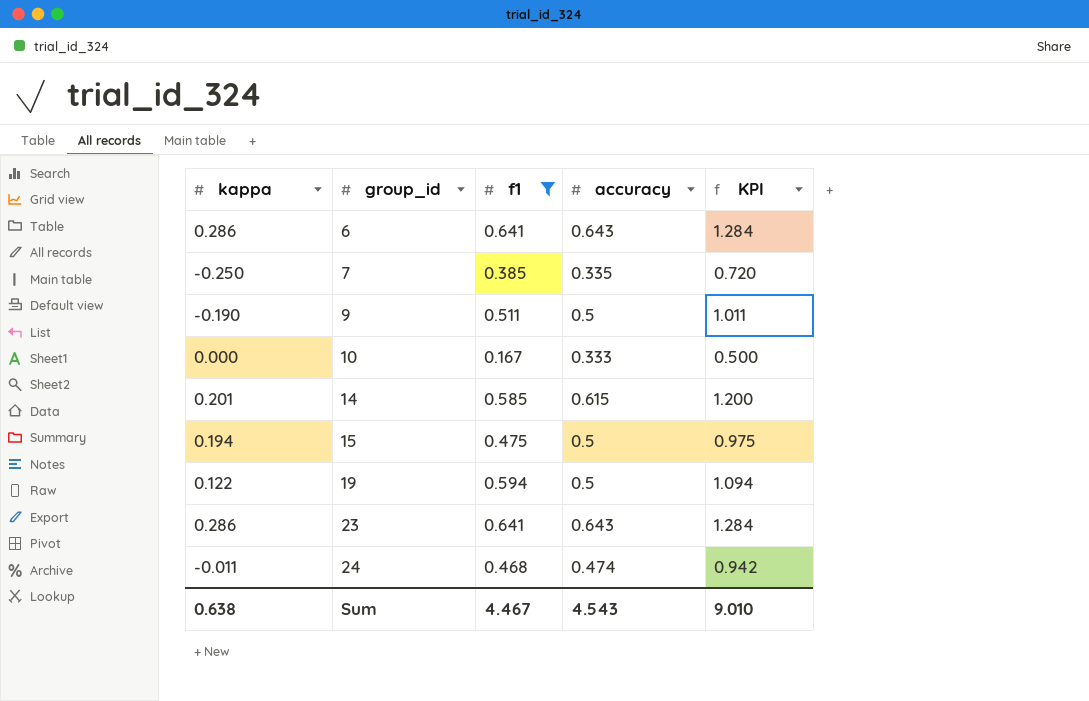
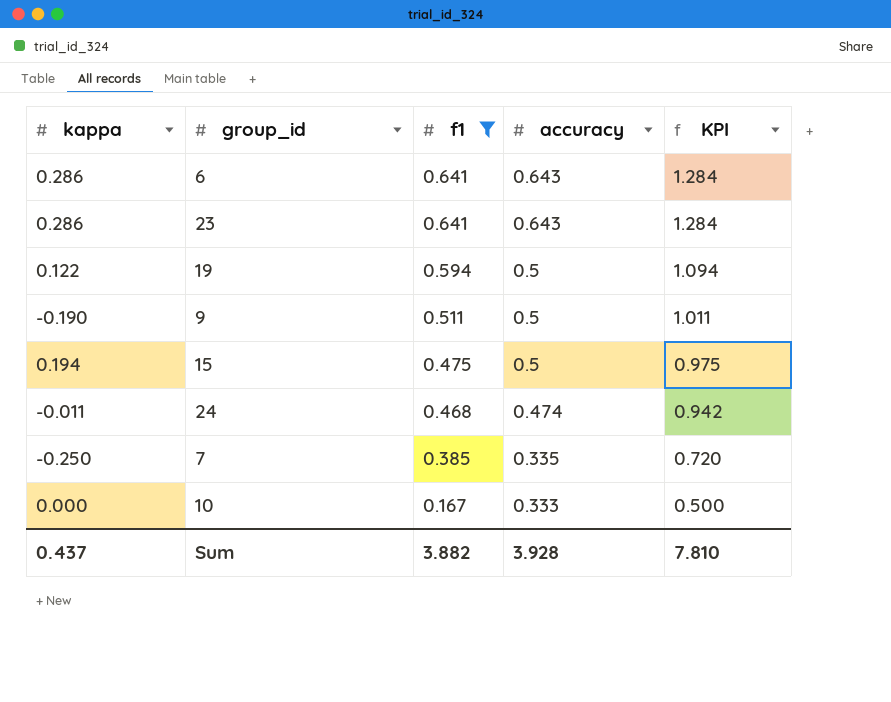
row order: group_id ascending -> f1 descending
row 14: 0.201 | 0.585 | 0.615 | 1.200 -> none
Sum | kappa: 0.638 -> 0.437
Sum | f1: 4.467 -> 3.882
Sum | accuracy: 4.543 -> 3.928
Sum | KPI: 9.010 -> 7.810

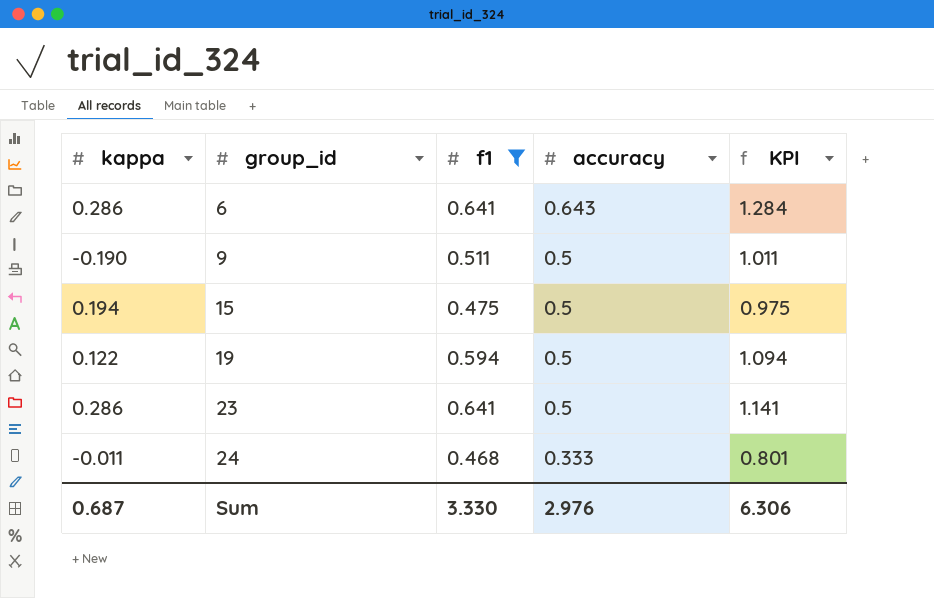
row order: f1 descending -> group_id ascending
row 7: -0.250 | 0.385 | 0.335 | 0.720 -> none
row 10: 0.000 | 0.167 | 0.333 | 0.500 -> none
23 | accuracy: 0.643 -> 0.5
23 | KPI: 1.284 -> 1.141
24 | accuracy: 0.474 -> 0.333
24 | KPI: 0.942 -> 0.801
Sum | kappa: 0.437 -> 0.687
Sum | f1: 3.882 -> 3.330
Sum | accuracy: 3.928 -> 2.976
Sum | KPI: 7.810 -> 6.306

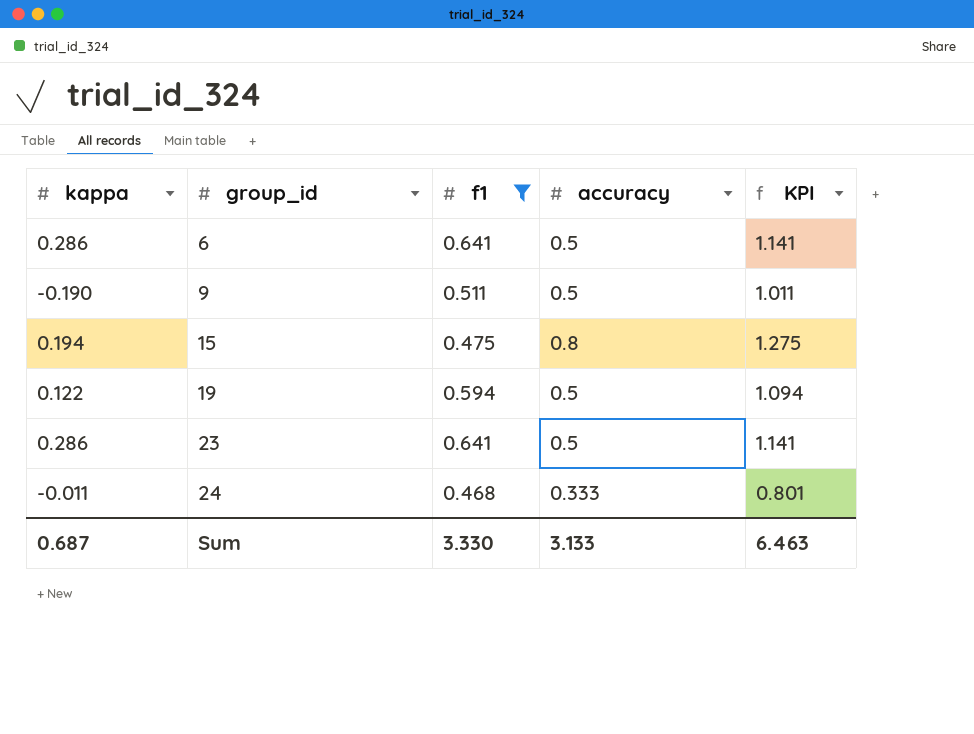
6 | accuracy: 0.643 -> 0.5
6 | KPI: 1.284 -> 1.141
15 | accuracy: 0.5 -> 0.8
15 | KPI: 0.975 -> 1.275
Sum | accuracy: 2.976 -> 3.133
Sum | KPI: 6.306 -> 6.463

